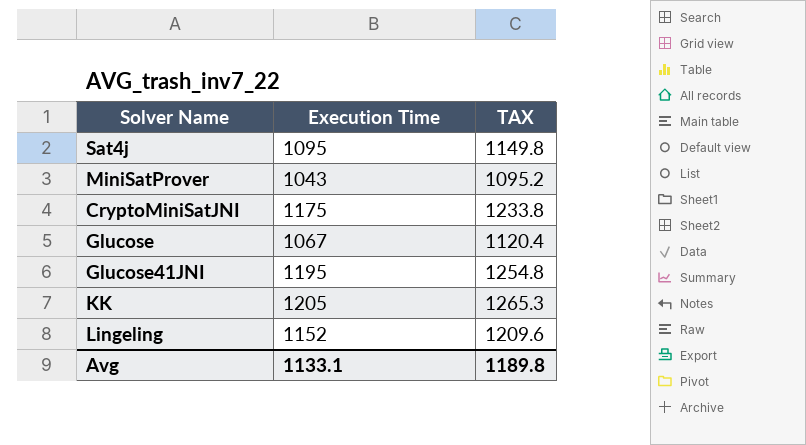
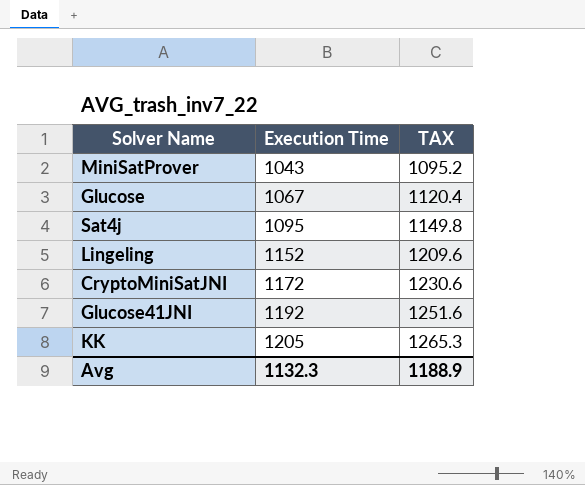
row order: none -> Execution Time ascending
CryptoMiniSatJNI | Execution Time: 1175 -> 1172
CryptoMiniSatJNI | TAX: 1233.8 -> 1230.6
Glucose41JNI | Execution Time: 1195 -> 1192
Glucose41JNI | TAX: 1254.8 -> 1251.6
Avg | Execution Time: 1133.1 -> 1132.3
Avg | TAX: 1189.8 -> 1188.9

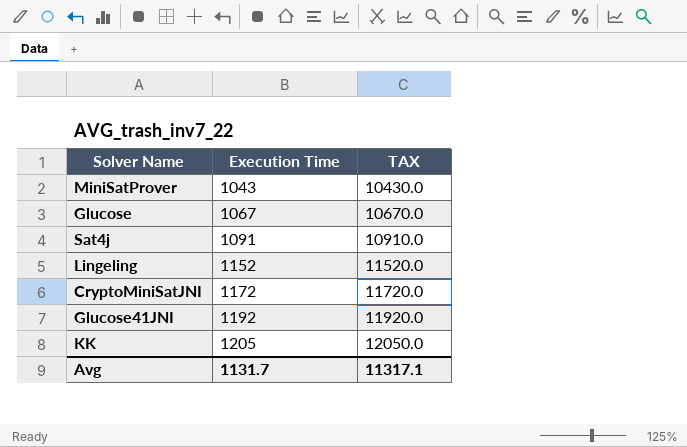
column TAX | formula: [Execution Time] * 1.05 -> [Execution Time] * 10
Sat4j | Execution Time: 1095 -> 1091
Avg | Execution Time: 1132.3 -> 1131.7
Avg | TAX: 1188.9 -> 11317.1

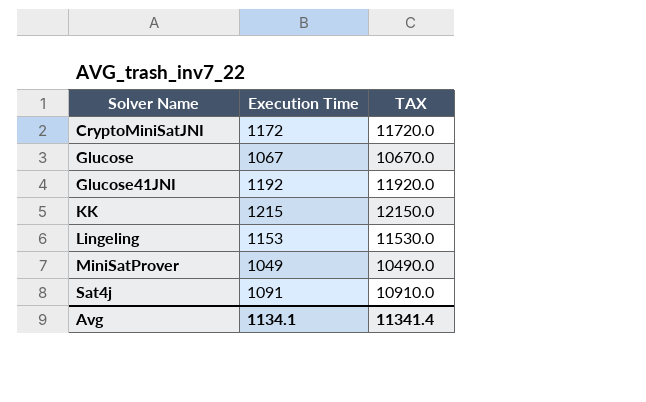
row order: Execution Time ascending -> Solver Name ascending
KK | Execution Time: 1205 -> 1215
KK | TAX: 12050.0 -> 12150.0
Lingeling | Execution Time: 1152 -> 1153
Lingeling | TAX: 11520.0 -> 11530.0
MiniSatProver | Execution Time: 1043 -> 1049
MiniSatProver | TAX: 10430.0 -> 10490.0
Avg | Execution Time: 1131.7 -> 1134.1
Avg | TAX: 11317.1 -> 11341.4

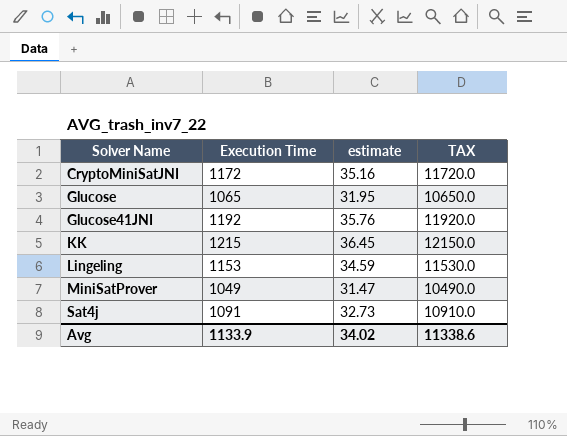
column estimate | formula: none -> [Execution Time] * 0.03
Glucose | Execution Time: 1067 -> 1065
Glucose | TAX: 10670.0 -> 10650.0
Avg | Execution Time: 1134.1 -> 1133.9
Avg | TAX: 11341.4 -> 11338.6

